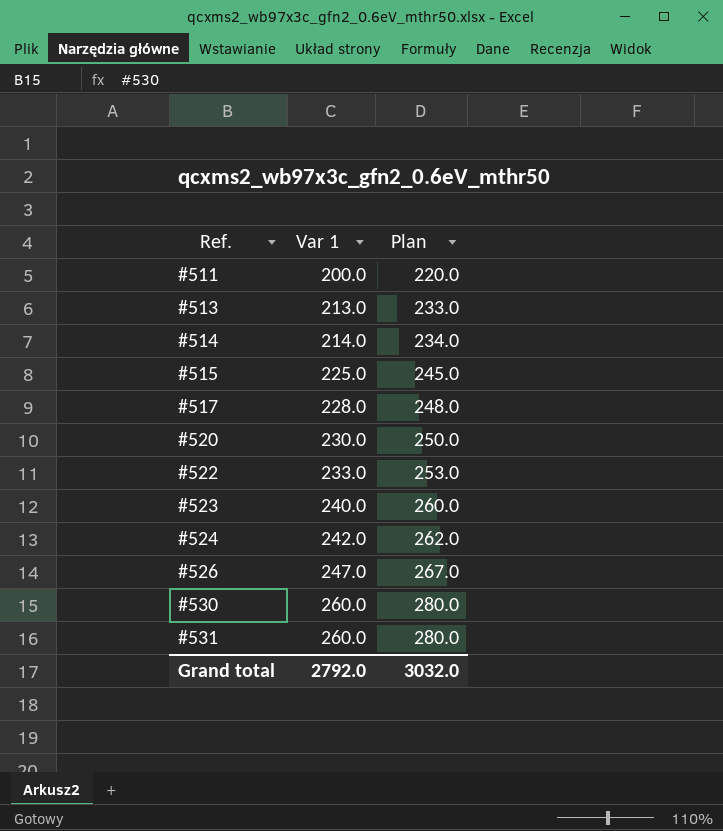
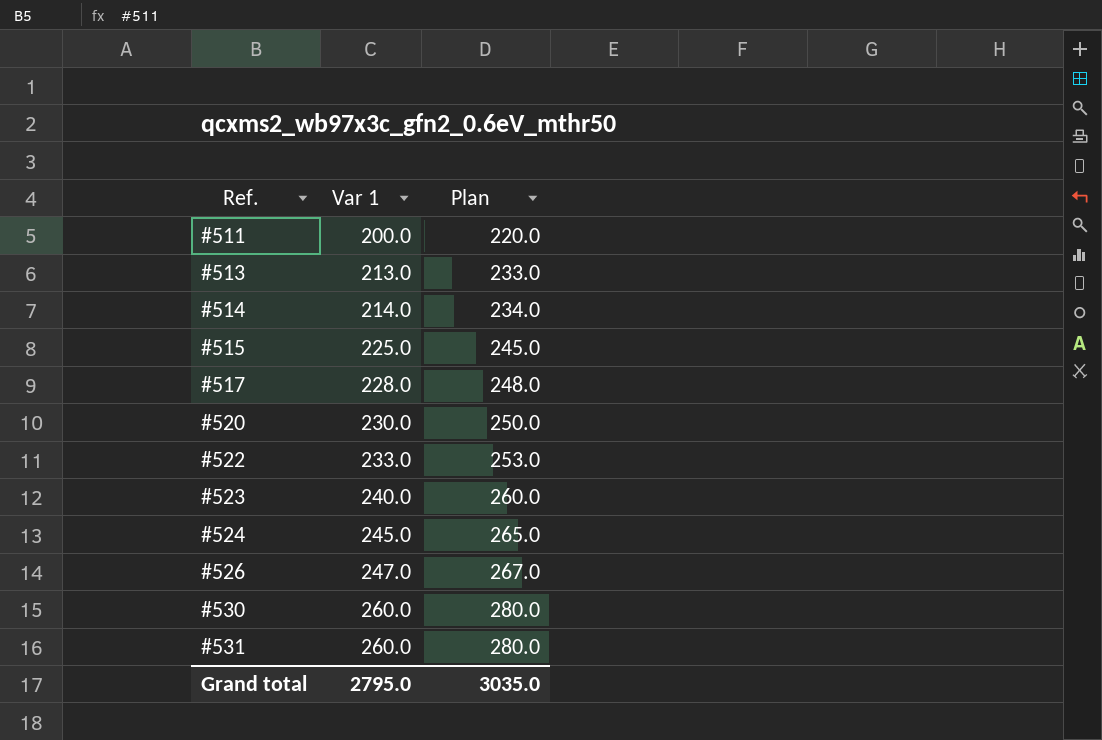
#524 | Var 1: 242.0 -> 245.0
#524 | Plan: 262.0 -> 265.0
Grand total | Var 1: 2792.0 -> 2795.0
Grand total | Plan: 3032.0 -> 3035.0

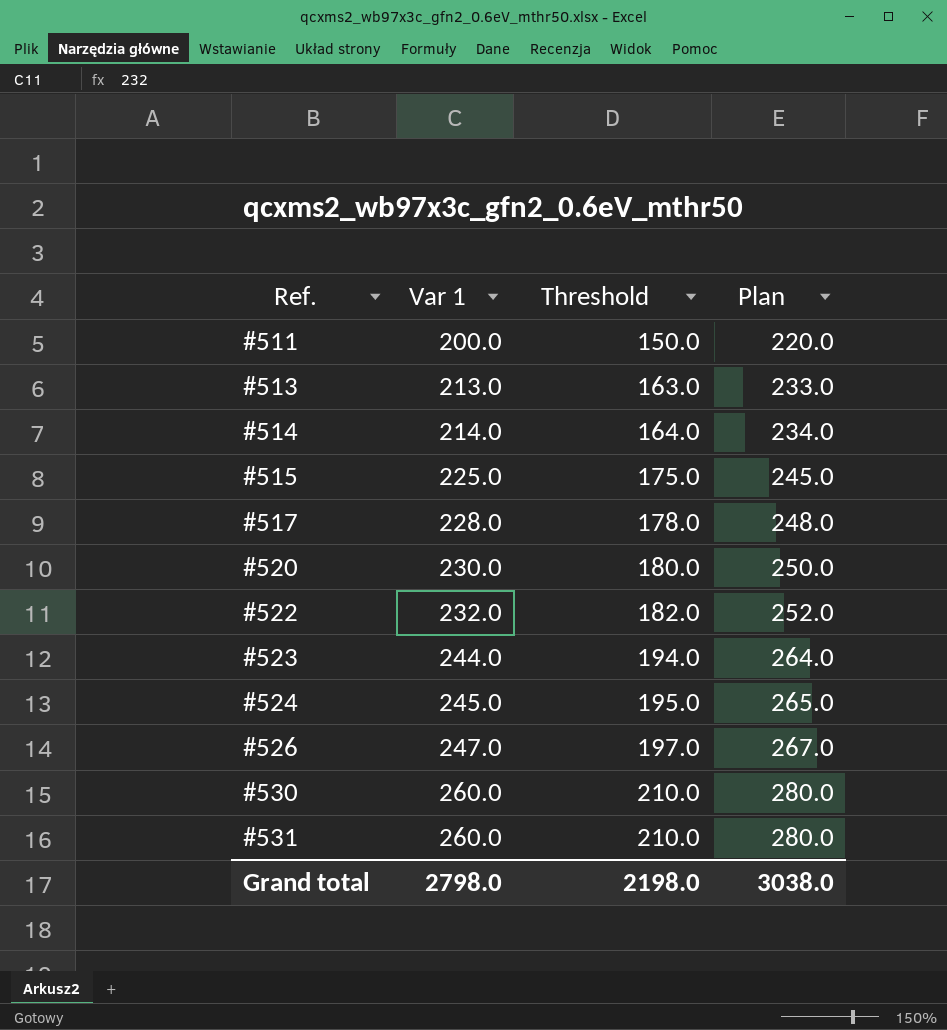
column Threshold | formula: none -> [Var 1] - 50
#522 | Var 1: 233.0 -> 232.0
#522 | Plan: 253.0 -> 252.0
#523 | Var 1: 240.0 -> 244.0
#523 | Plan: 260.0 -> 264.0
Grand total | Var 1: 2795.0 -> 2798.0
Grand total | Plan: 3035.0 -> 3038.0

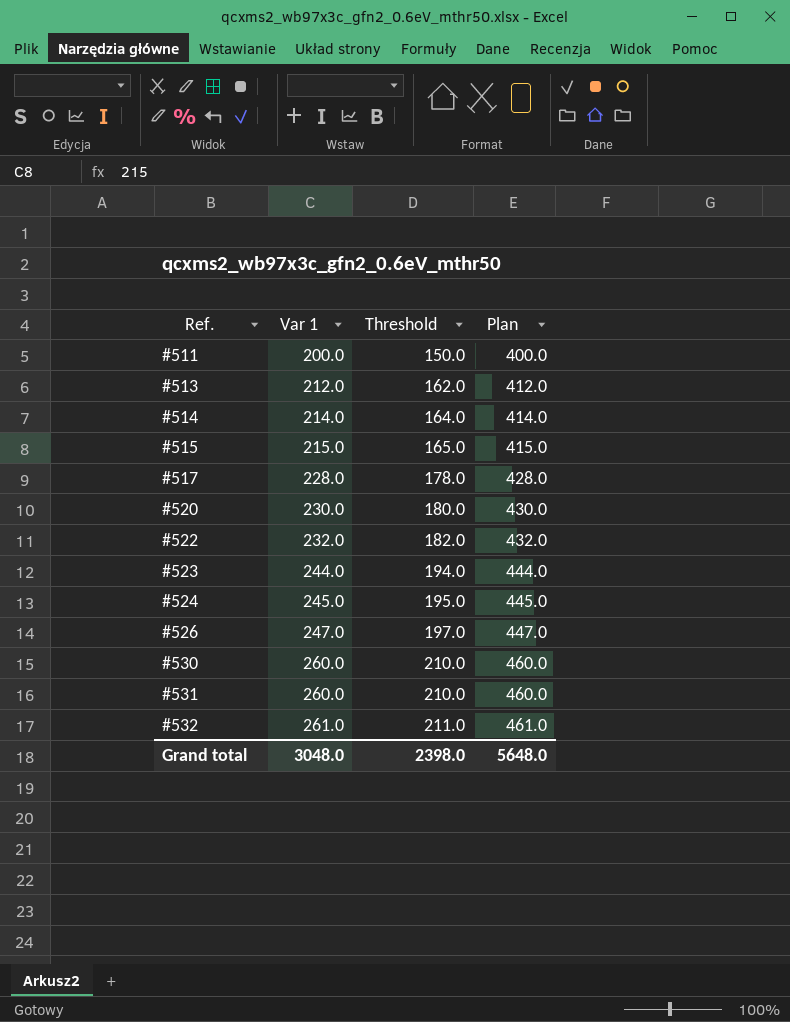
column Plan | formula: [Var 1] + 20 -> [Var 1] + 200
#513 | Var 1: 213.0 -> 212.0
#513 | Threshold: 163.0 -> 162.0
#515 | Var 1: 225.0 -> 215.0
#515 | Threshold: 175.0 -> 165.0
row #532: none -> 261.0 | 211.0 | 461.0
Grand total | Var 1: 2798.0 -> 3048.0
Grand total | Threshold: 2198.0 -> 2398.0
Grand total | Plan: 3038.0 -> 5648.0

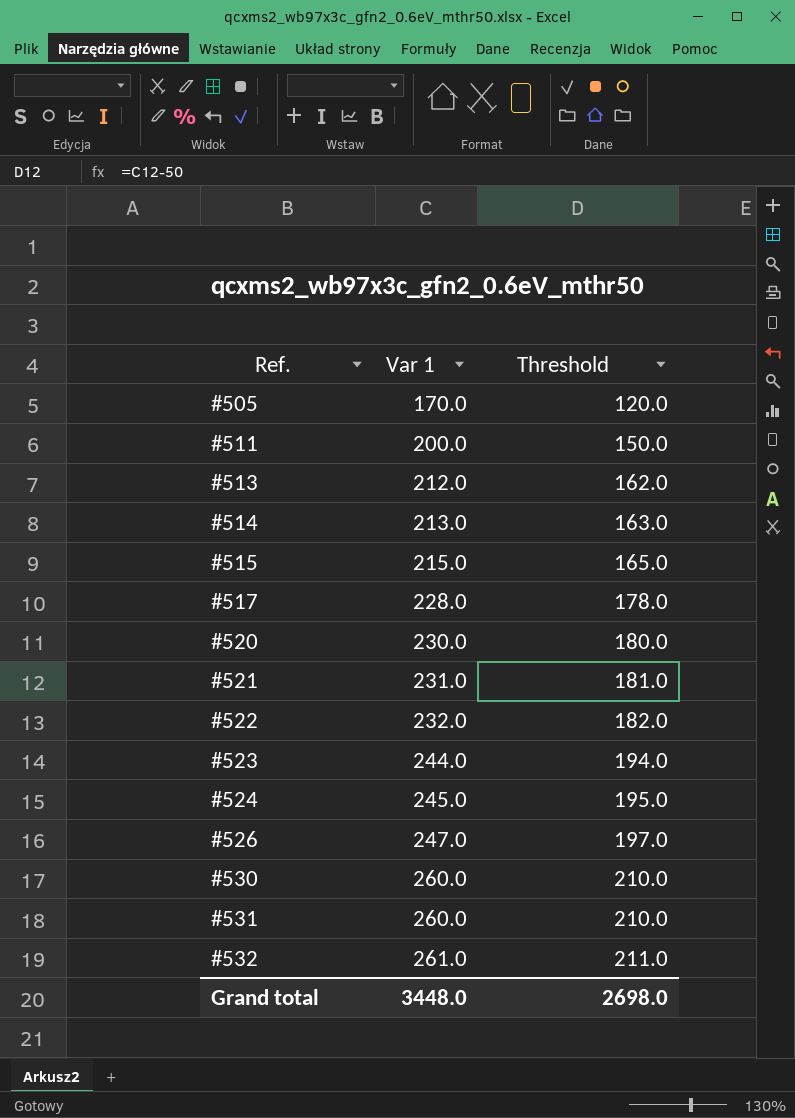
column Plan | formula: [Var 1] + 200 -> none
row #505: none -> 170.0 | 120.0
#514 | Var 1: 214.0 -> 213.0
#514 | Threshold: 164.0 -> 163.0
row #521: none -> 231.0 | 181.0
Grand total | Var 1: 3048.0 -> 3448.0
Grand total | Threshold: 2398.0 -> 2698.0

